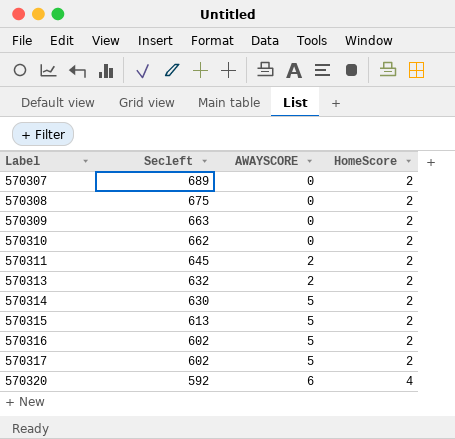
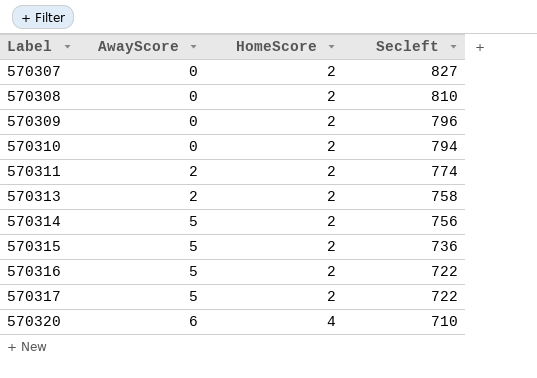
column name: AWAYSCORE -> AwayScore
column Secleft | position: 2 -> 4
570307 | Secleft: 689 -> 827
570308 | Secleft: 675 -> 810
570309 | Secleft: 663 -> 796
570310 | Secleft: 662 -> 794
570311 | Secleft: 645 -> 774
570313 | Secleft: 632 -> 758
570314 | Secleft: 630 -> 756
570315 | Secleft: 613 -> 736
570316 | Secleft: 602 -> 722
570317 | Secleft: 602 -> 722
570320 | Secleft: 592 -> 710

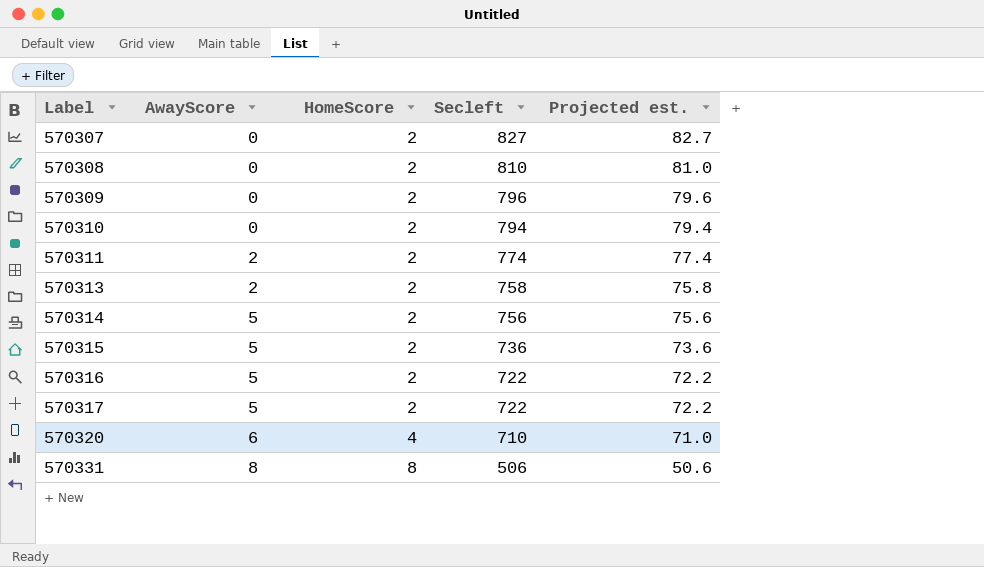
column Projected est. | formula: none -> [Secleft] * 0.1
row 570331: none -> 8 | 8 | 506 | 50.6

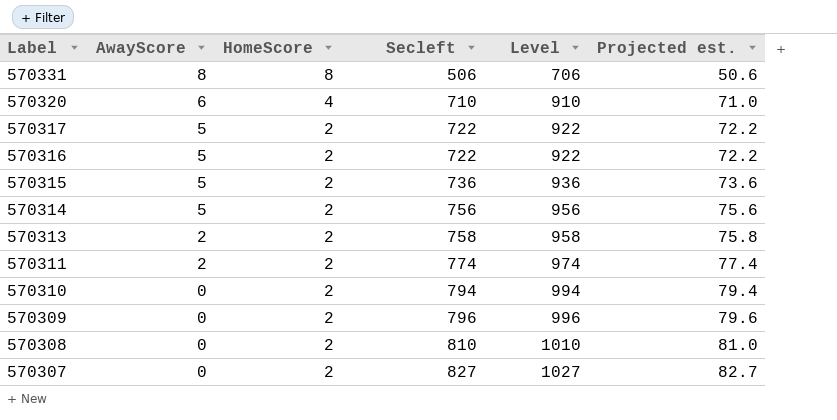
row order: Label ascending -> Label descending
column Level | formula: none -> [Secleft] + 200

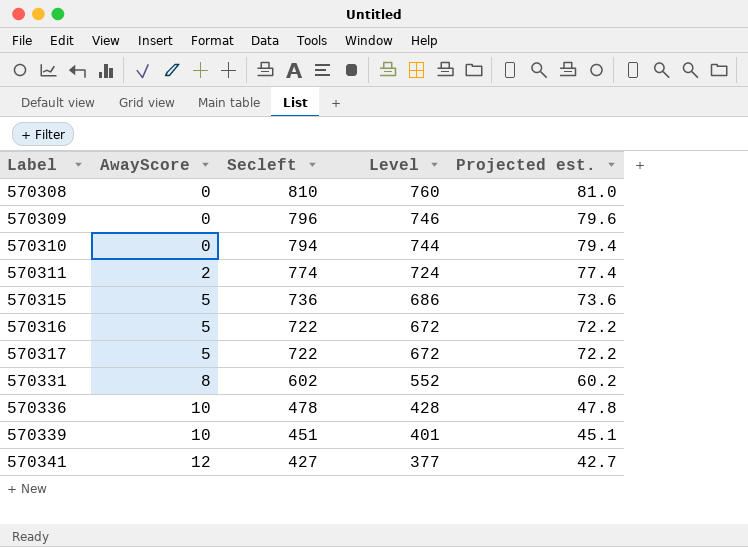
row order: Label descending -> Label ascending
column HomeScore | position: 3 -> none
column Level | formula: [Secleft] + 200 -> [Secleft] - 50
row 570320: 6 | 4 | 710 | 910 | 71.0 -> none
row 570314: 5 | 2 | 756 | 956 | 75.6 -> none
row 570313: 2 | 2 | 758 | 958 | 75.8 -> none
row 570307: 0 | 2 | 827 | 1027 | 82.7 -> none
570331 | Secleft: 506 -> 602
570331 | Projected est.: 50.6 -> 60.2
row 570336: none -> 10 | 478 | 428 | 47.8
row 570339: none -> 10 | 451 | 401 | 45.1
row 570341: none -> 12 | 427 | 377 | 42.7

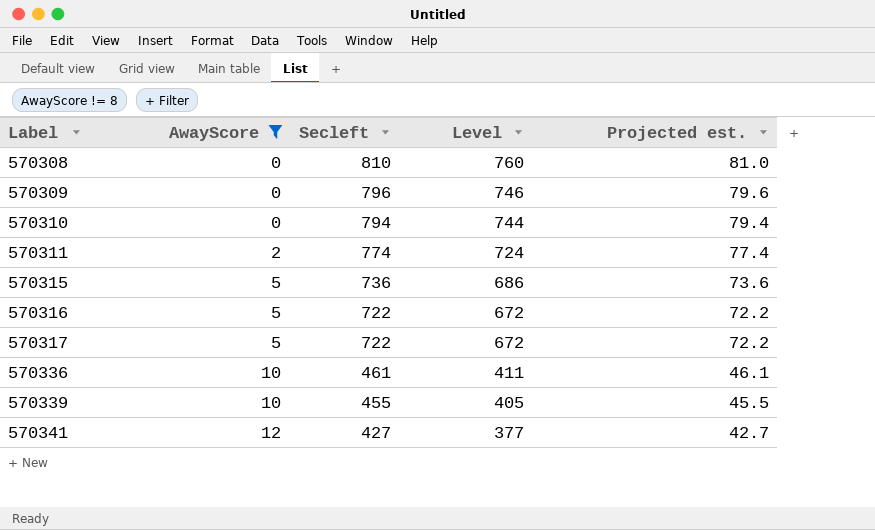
filter: none -> AwayScore != 8
570336 | Secleft: 478 -> 461
570336 | Level: 428 -> 411
570336 | Projected est.: 47.8 -> 46.1
570339 | Secleft: 451 -> 455
570339 | Level: 401 -> 405
570339 | Projected est.: 45.1 -> 45.5

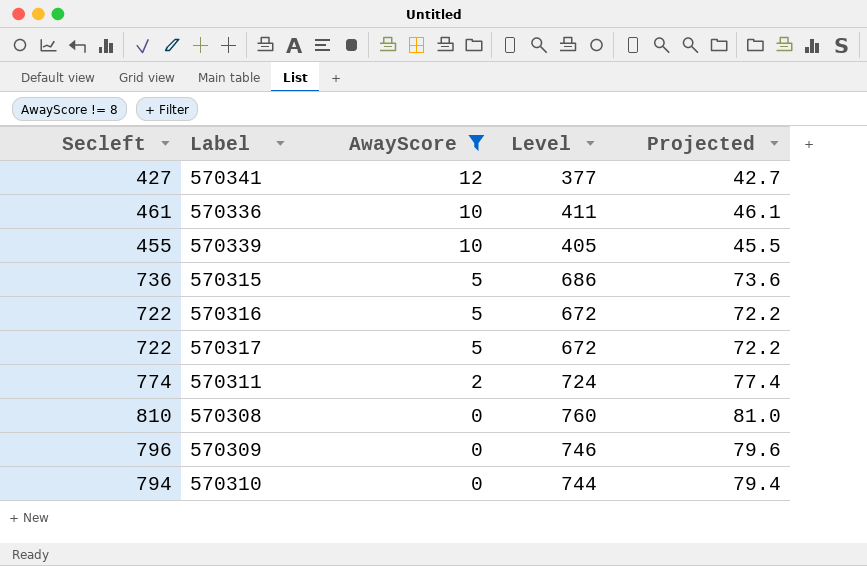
row order: Label ascending -> AwayScore descending
column Secleft | position: 3 -> 1
column name: Projected est. -> Projected

